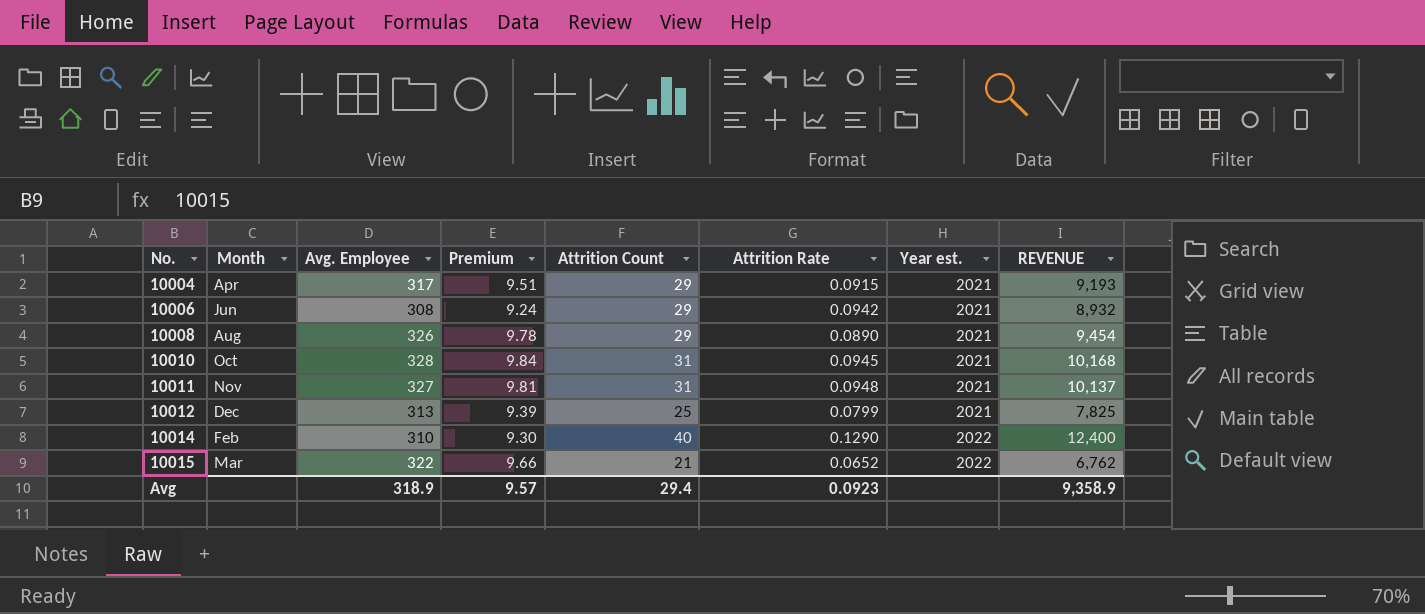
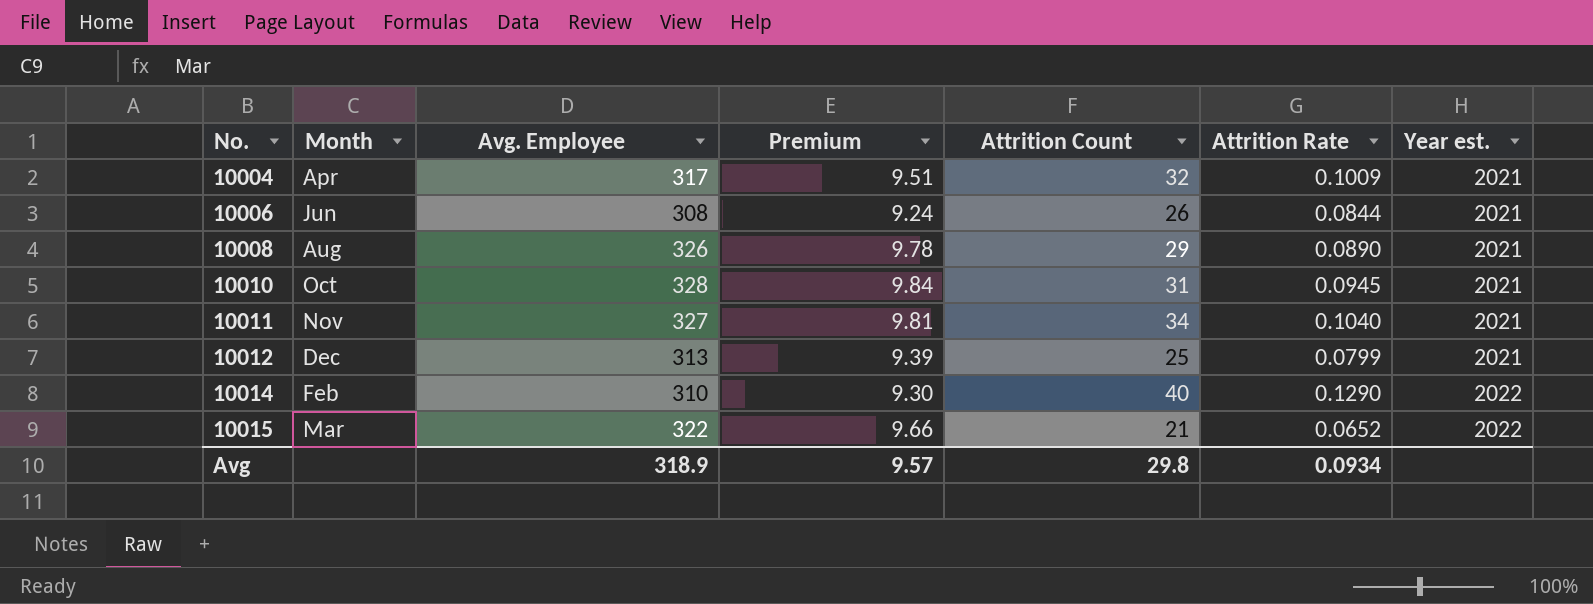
column REVENUE | formula: [Avg. Employee] * [Attrition Count] -> none
10004 | Attrition Count: 29 -> 32
10004 | Attrition Rate: 0.0915 -> 0.1009
10006 | Attrition Count: 29 -> 26
10006 | Attrition Rate: 0.0942 -> 0.0844
10011 | Attrition Count: 31 -> 34
10011 | Attrition Rate: 0.0948 -> 0.1040
Avg | Attrition Count: 29.4 -> 29.8
Avg | Attrition Rate: 0.0923 -> 0.0934

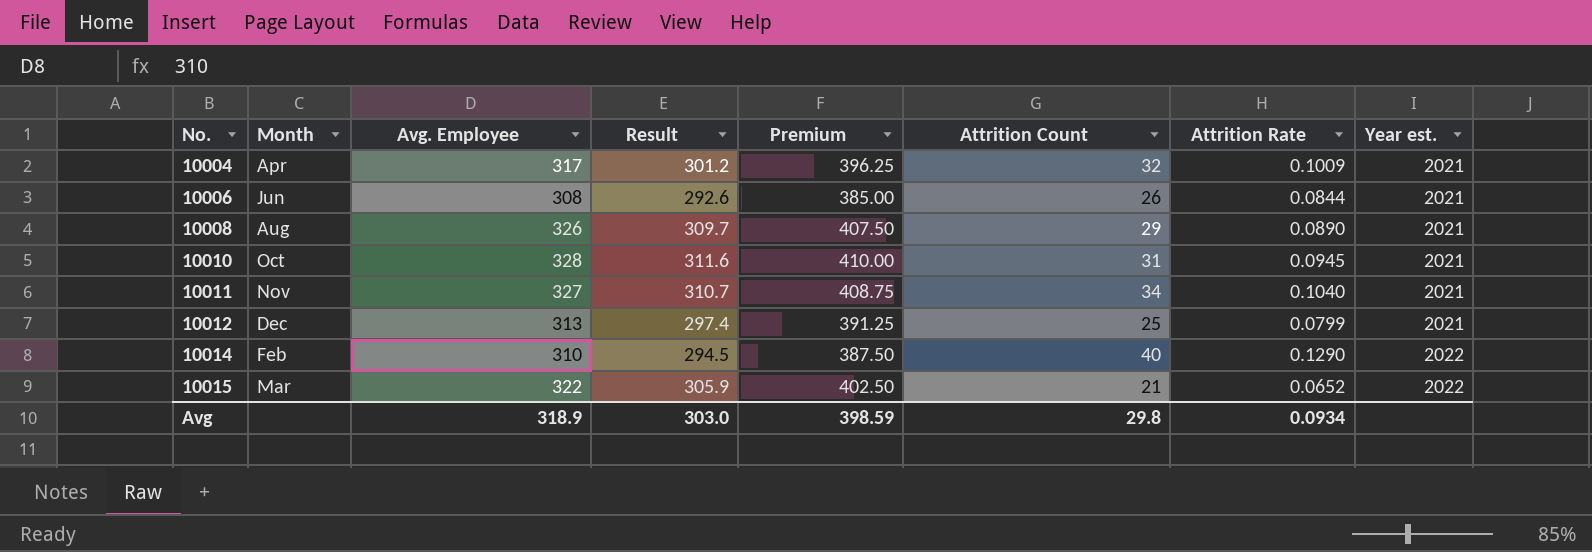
column Result | formula: none -> [Avg. Employee] * 0.95
column Premium | formula: [Avg. Employee] * 0.03 -> [Avg. Employee] * 1.25
Avg | Premium: 9.57 -> 398.59

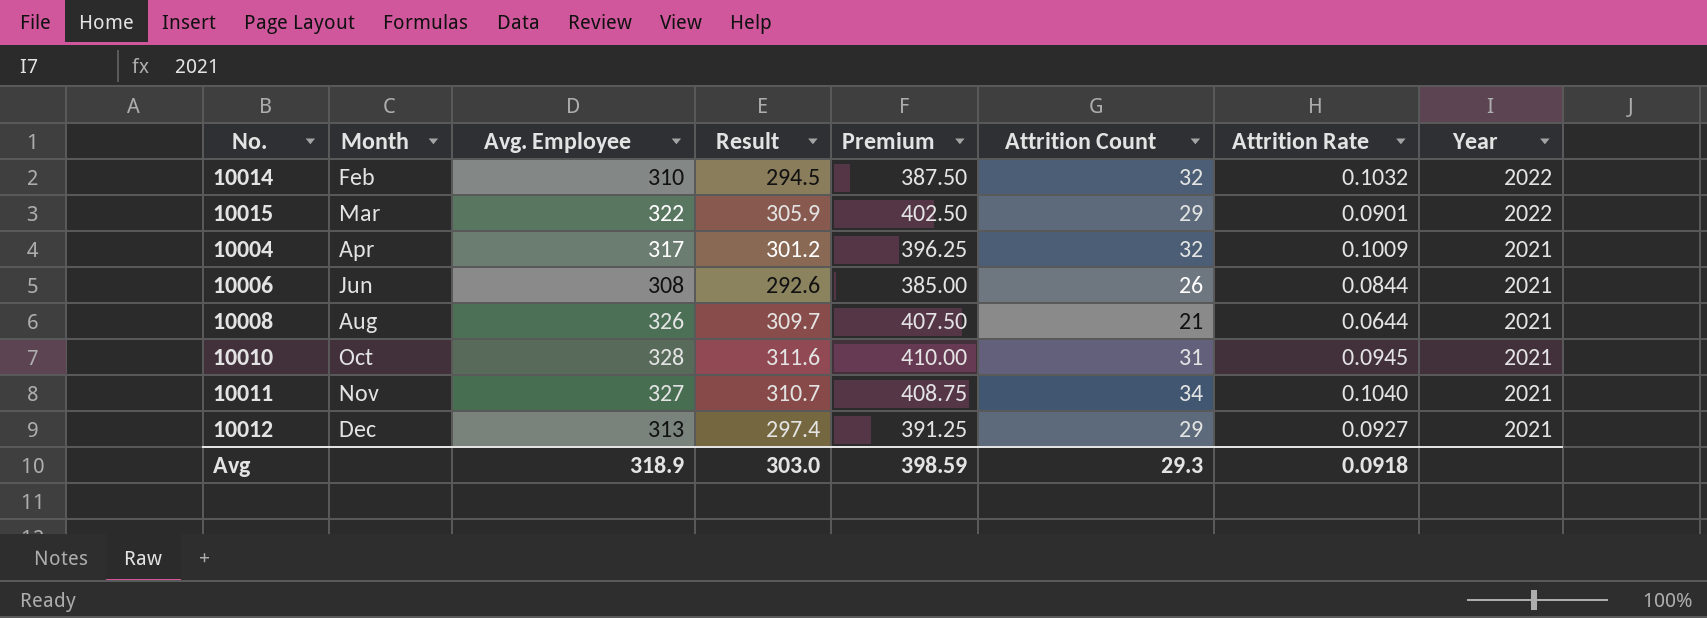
row order: No. ascending -> Month ascending
column name: Year est. -> Year
10014 | Attrition Count: 40 -> 32
10014 | Attrition Rate: 0.1290 -> 0.1032
10015 | Attrition Count: 21 -> 29
10015 | Attrition Rate: 0.0652 -> 0.0901
10008 | Attrition Count: 29 -> 21
10008 | Attrition Rate: 0.0890 -> 0.0644
10012 | Attrition Count: 25 -> 29
10012 | Attrition Rate: 0.0799 -> 0.0927
Avg | Attrition Count: 29.8 -> 29.3
Avg | Attrition Rate: 0.0934 -> 0.0918

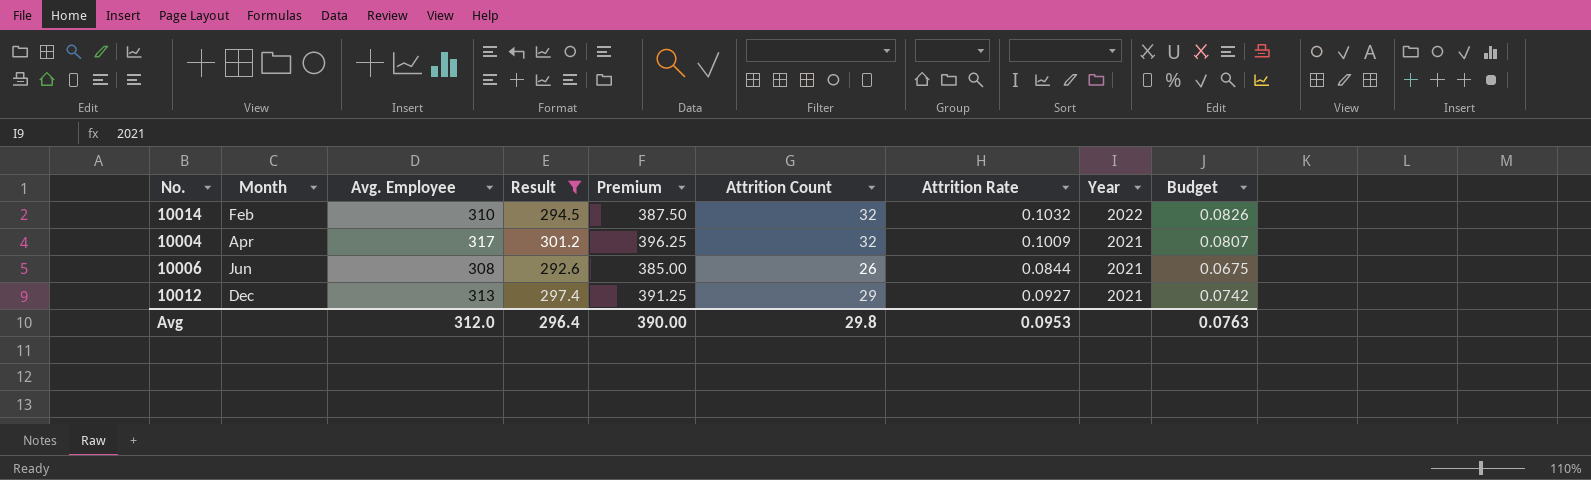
filter: none -> Result <= 301.2
column Budget | formula: none -> [Attrition Rate] * 0.8
Avg | Avg. Employee: 318.9 -> 312.0
Avg | Result: 303.0 -> 296.4
Avg | Premium: 398.59 -> 390.00
Avg | Attrition Count: 29.3 -> 29.8
Avg | Attrition Rate: 0.0918 -> 0.0953

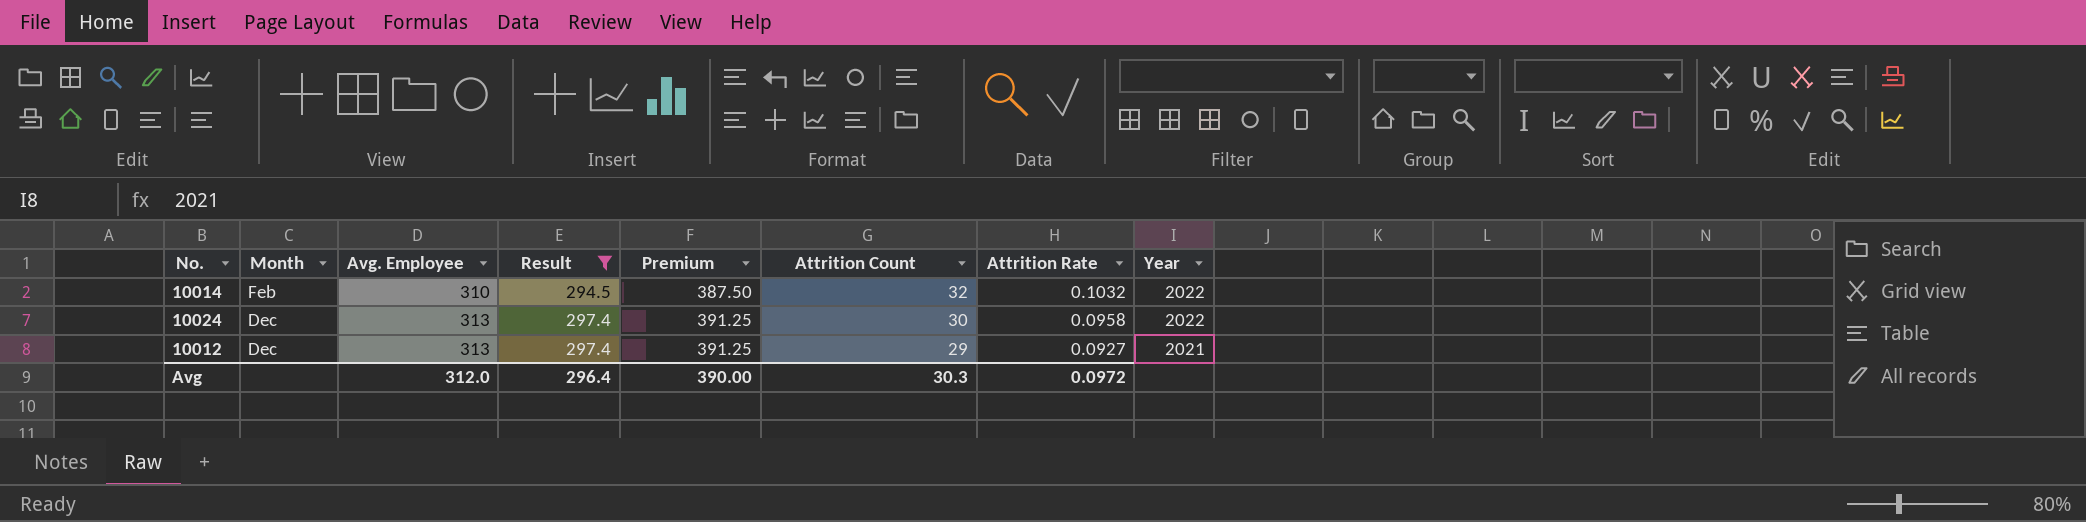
column Budget | formula: [Attrition Rate] * 0.8 -> none
row 10004: Apr | 317 | 301.2 | 396.25 | 32 | 0.1009 | 2021 | 0.0807 -> none
row 10006: Jun | 308 | 292.6 | 385.00 | 26 | 0.0844 | 2021 | 0.0675 -> none
row 10024: none -> Dec | 313 | 297.4 | 391.25 | 30 | 0.0958 | 2022
Avg | Attrition Count: 29.8 -> 30.3
Avg | Attrition Rate: 0.0953 -> 0.0972

